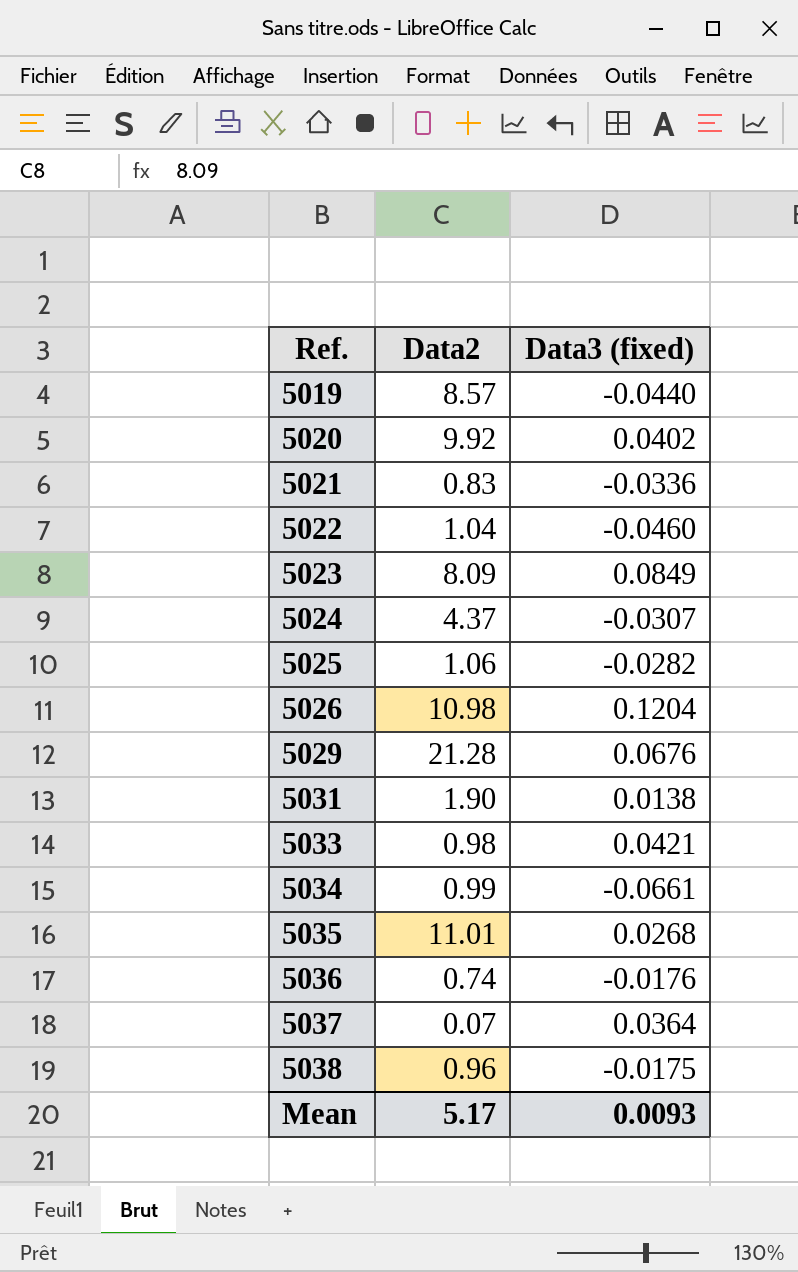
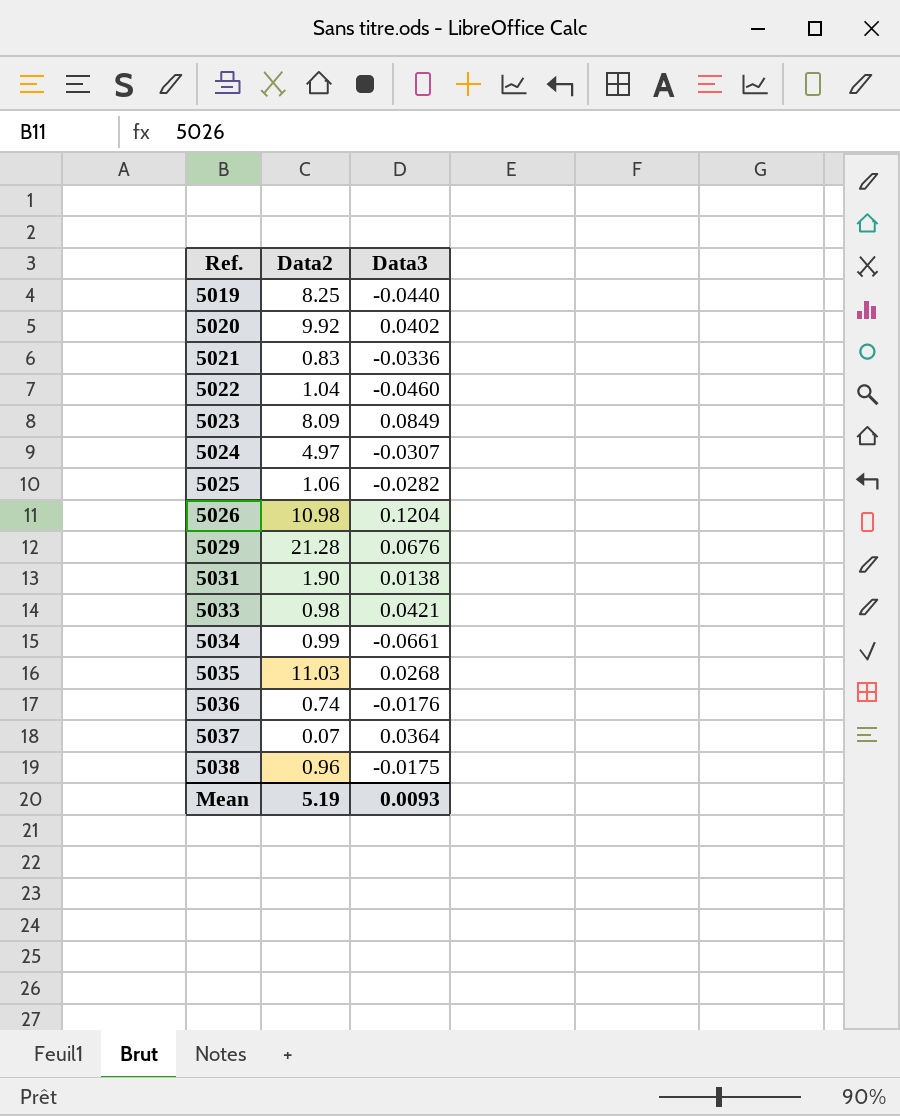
column name: Data3 (fixed) -> Data3
5019 | Data2: 8.57 -> 8.25
5024 | Data2: 4.37 -> 4.97
5035 | Data2: 11.01 -> 11.03
Mean | Data2: 5.17 -> 5.19

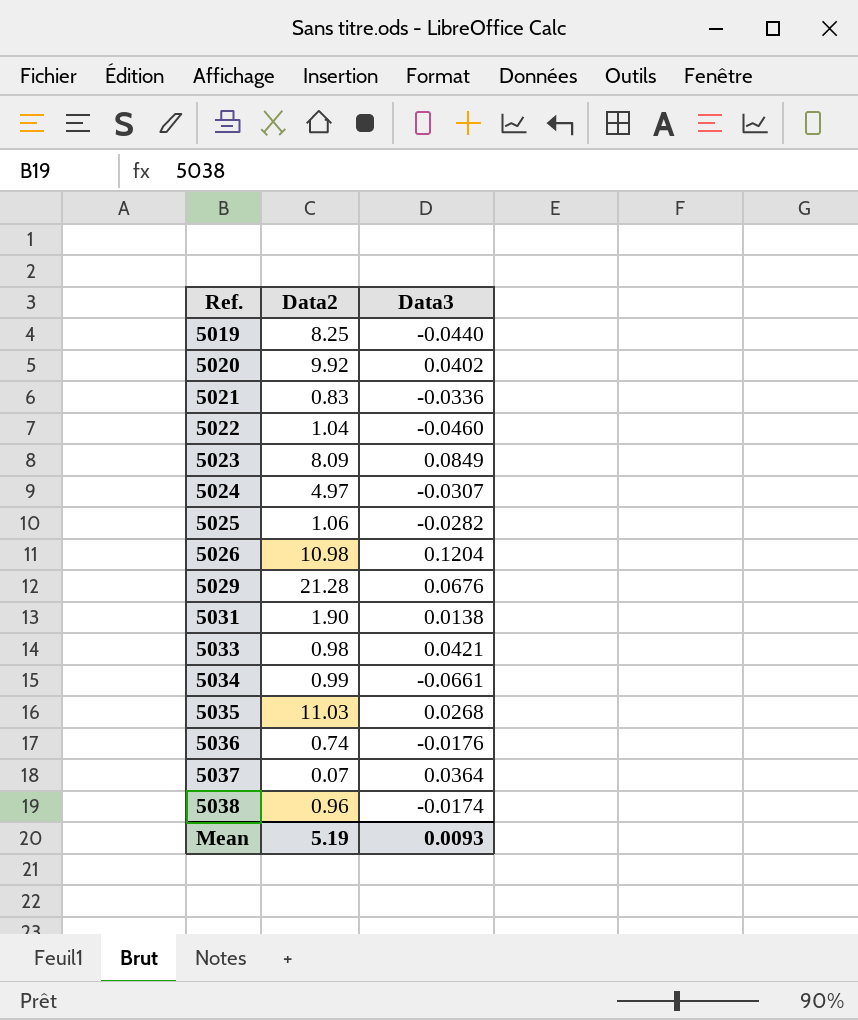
5038 | Data3: -0.0175 -> -0.0174

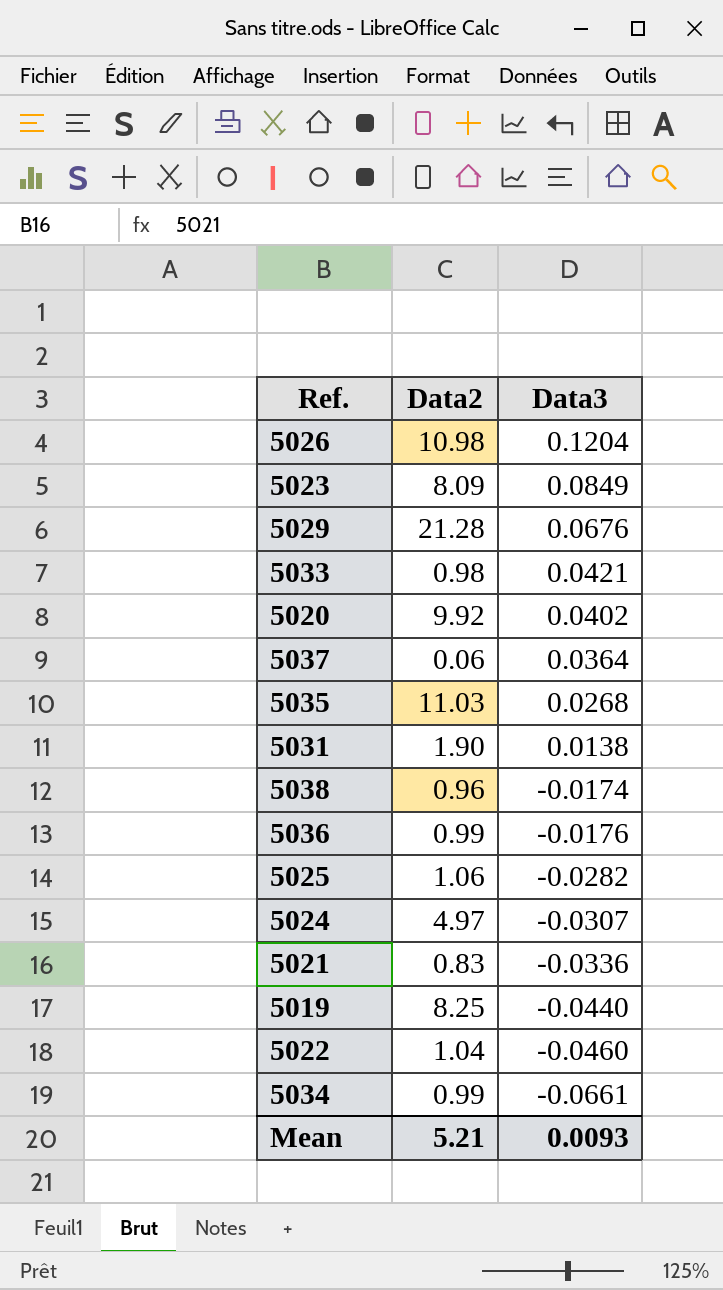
row order: Ref. ascending -> Data3 descending
5037 | Data2: 0.07 -> 0.06
5036 | Data2: 0.74 -> 0.99
Mean | Data2: 5.19 -> 5.21

